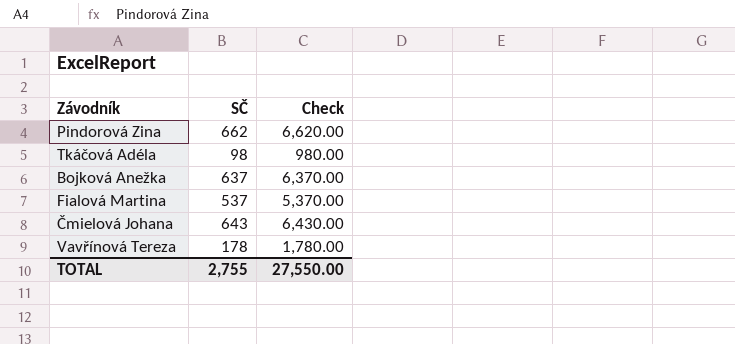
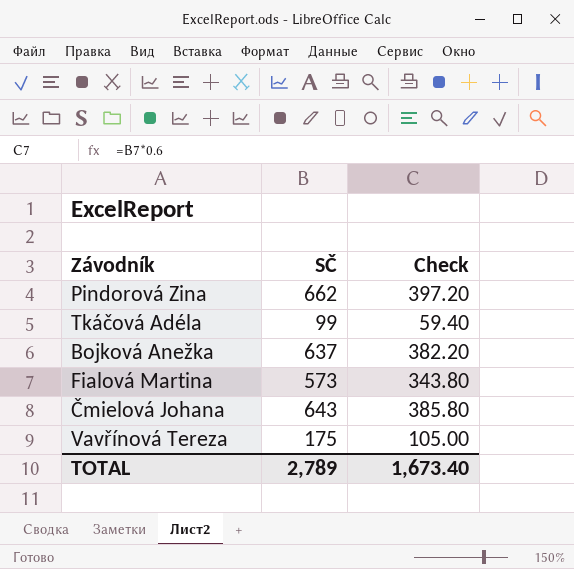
column Check | formula: [SČ] * 10 -> [SČ] * 0.6
Tkáčová Adéla | SČ: 98 -> 99
Fialová Martina | SČ: 537 -> 573
Vavřínová Tereza | SČ: 178 -> 175
TOTAL | SČ: 2,755 -> 2,789
TOTAL | Check: 27,550.00 -> 1,673.40

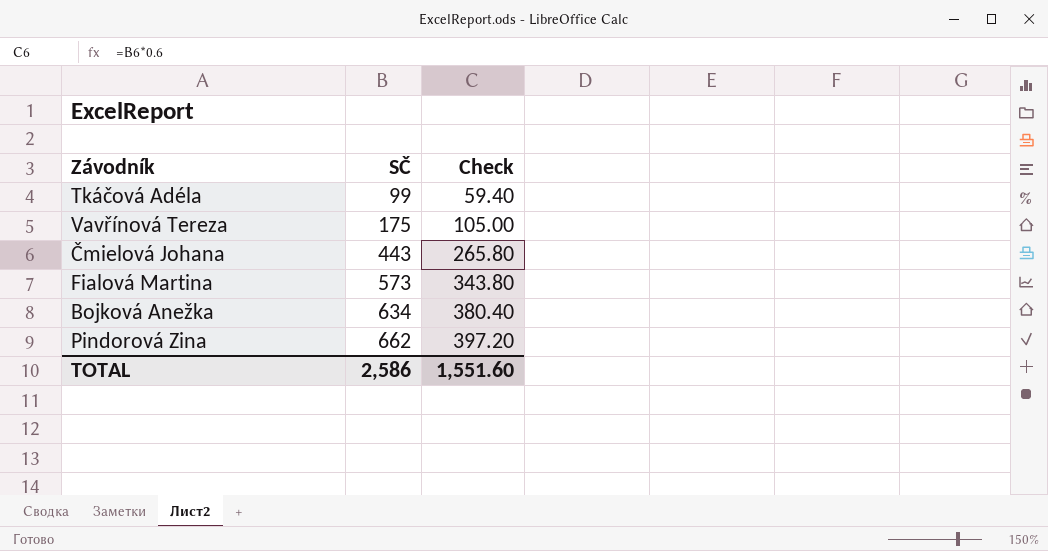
row order: none -> SČ ascending
Čmielová Johana | SČ: 643 -> 443
Čmielová Johana | Check: 385.80 -> 265.80
Bojková Anežka | SČ: 637 -> 634
Bojková Anežka | Check: 382.20 -> 380.40
TOTAL | SČ: 2,789 -> 2,586
TOTAL | Check: 1,673.40 -> 1,551.60

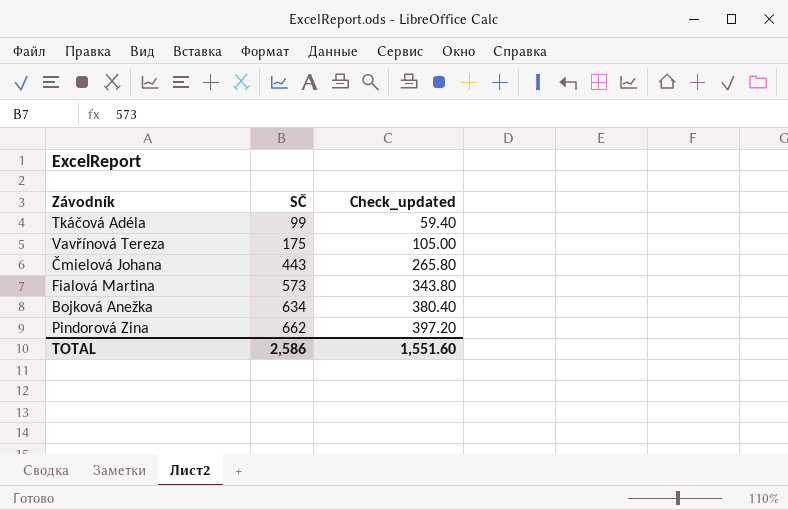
column name: Check -> Check_updated

